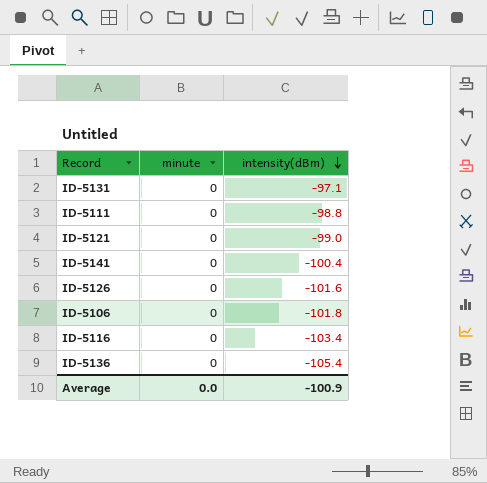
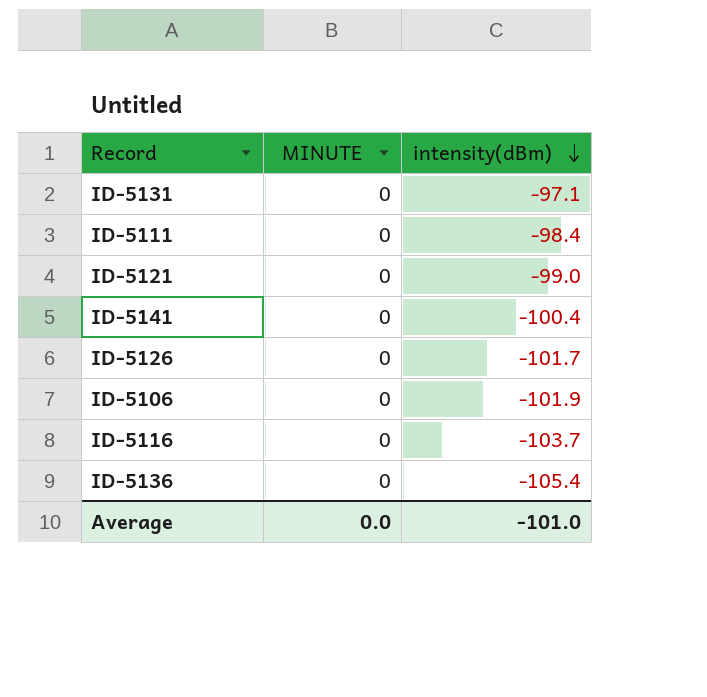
column name: minute -> MINUTE
ID-5111 | intensity(dBm): -98.8 -> -98.4
ID-5126 | intensity(dBm): -101.6 -> -101.7
ID-5106 | intensity(dBm): -101.8 -> -101.9
ID-5116 | intensity(dBm): -103.4 -> -103.7
Average | intensity(dBm): -100.9 -> -101.0

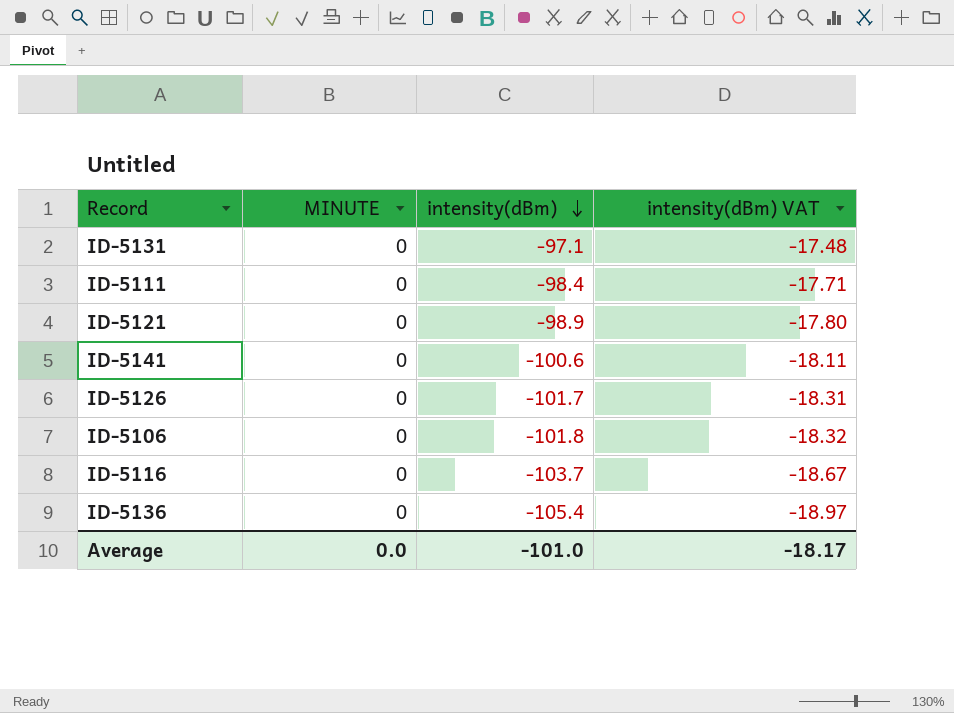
column intensity(dBm) VAT | formula: none -> [intensity(dBm)] * 0.18
ID-5121 | intensity(dBm): -99.0 -> -98.9
ID-5141 | intensity(dBm): -100.4 -> -100.6
ID-5106 | intensity(dBm): -101.9 -> -101.8

